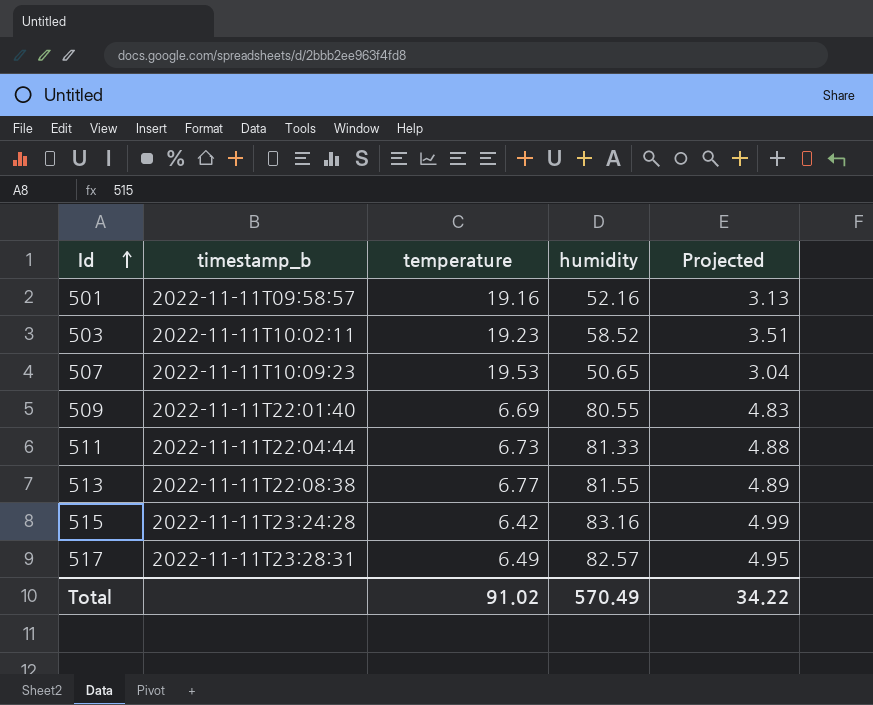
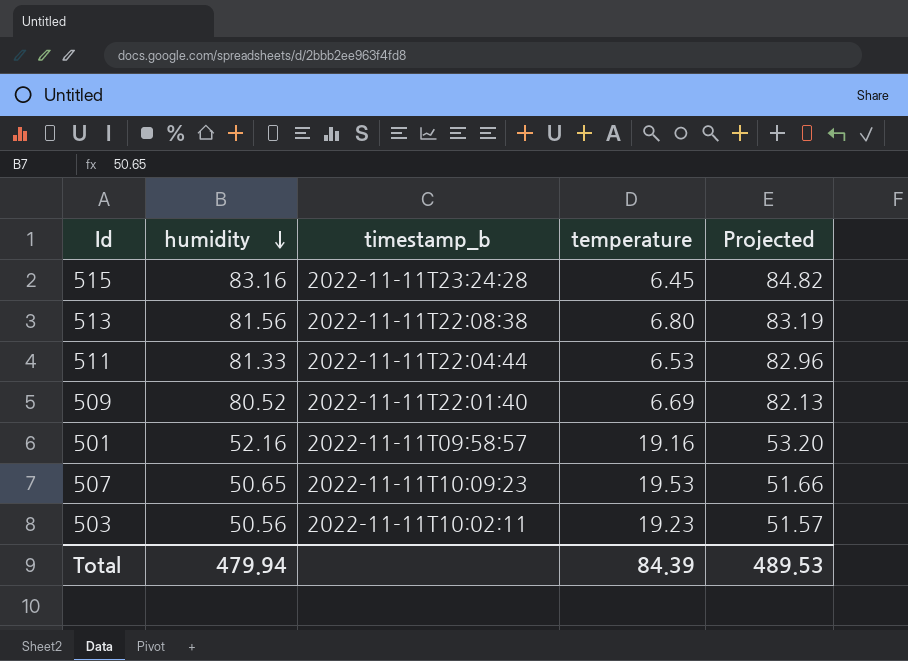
row order: Id ascending -> humidity descending
column humidity | position: 4 -> 2
column Projected | formula: [humidity] * 0.06 -> [humidity] * 1.02
row 517: 2022-11-11T23:28:31 | 6.49 | 82.57 | 4.95 -> none
515 | temperature: 6.42 -> 6.45
513 | humidity: 81.55 -> 81.56
513 | temperature: 6.77 -> 6.80
511 | temperature: 6.73 -> 6.53
509 | humidity: 80.55 -> 80.52
503 | humidity: 58.52 -> 50.56
Total | humidity: 570.49 -> 479.94
Total | temperature: 91.02 -> 84.39
Total | Projected: 34.22 -> 489.53

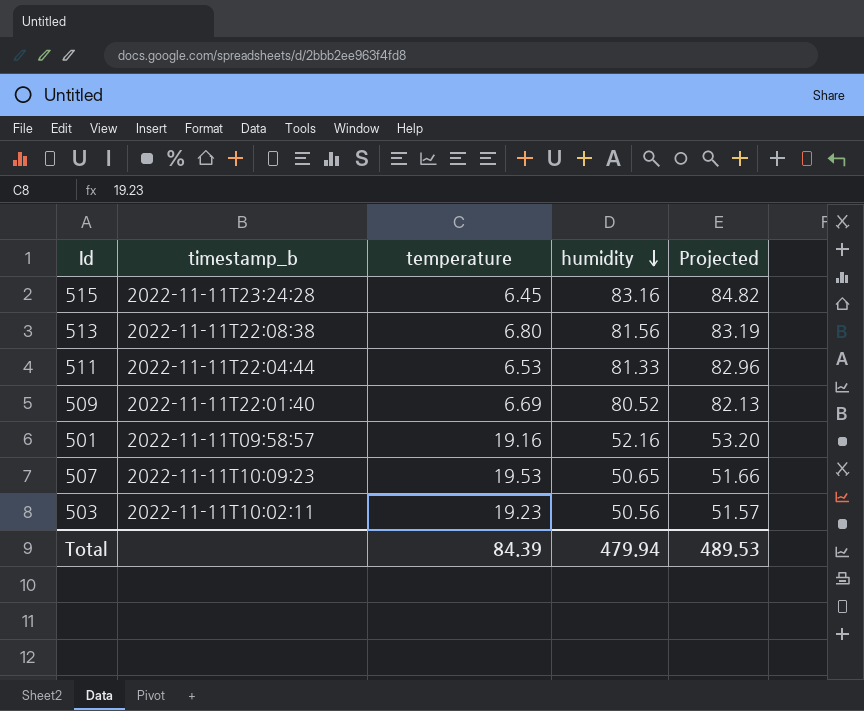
column humidity | position: 2 -> 4

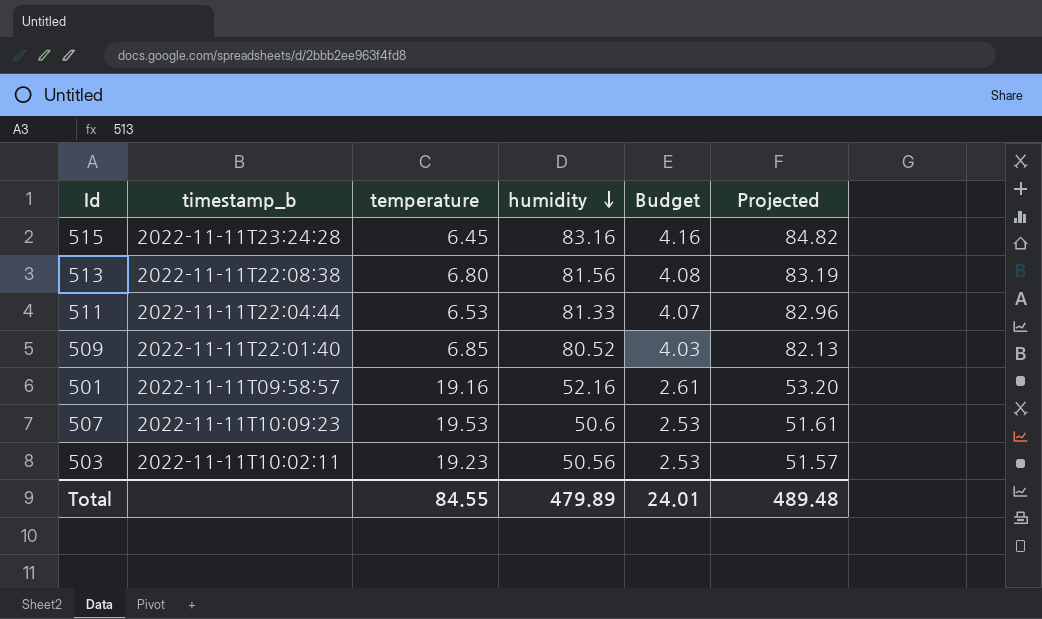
column Budget | formula: none -> [humidity] * 0.05
509 | temperature: 6.69 -> 6.85
507 | humidity: 50.65 -> 50.6
507 | Projected: 51.66 -> 51.61
Total | temperature: 84.39 -> 84.55
Total | humidity: 479.94 -> 479.89
Total | Projected: 489.53 -> 489.48

